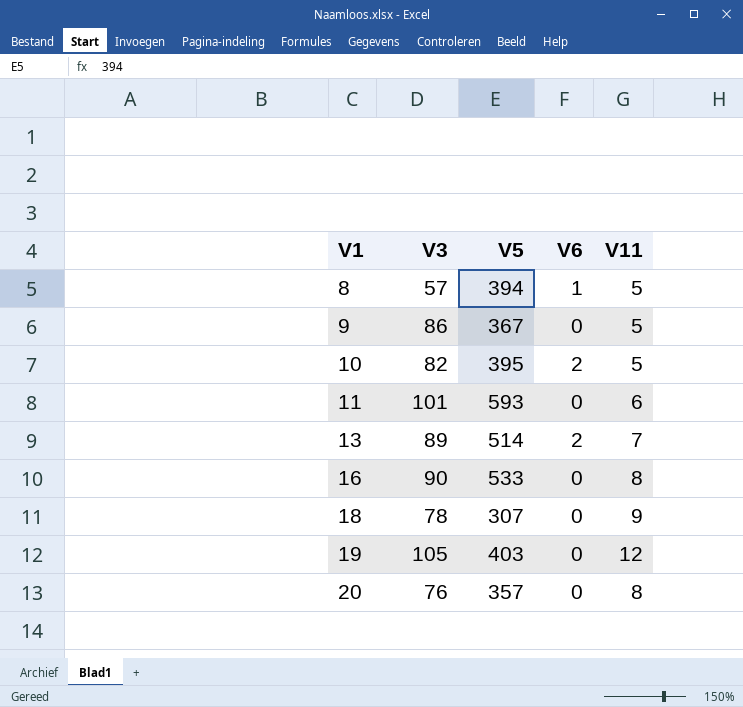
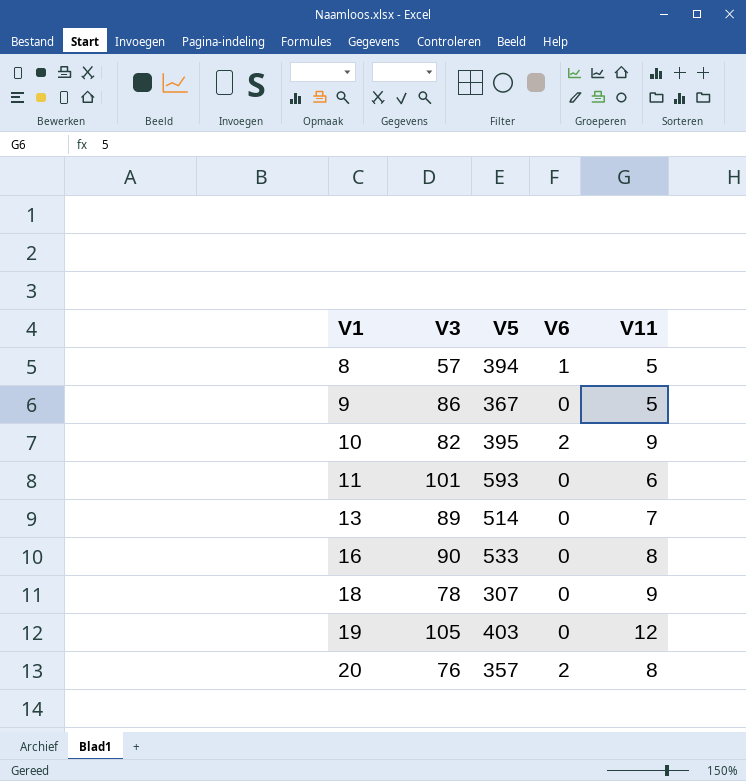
10 | V11: 5 -> 9
13 | V6: 2 -> 0
20 | V6: 0 -> 2

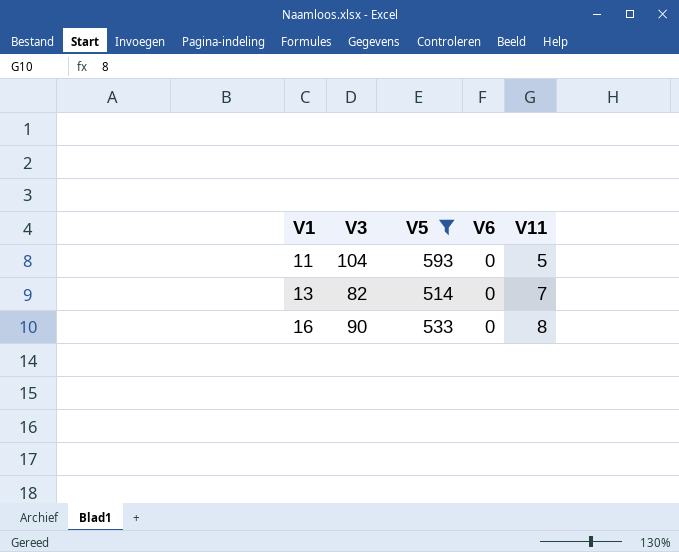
filter: none -> V5 >= 514
11 | V3: 101 -> 104
11 | V11: 6 -> 5
13 | V3: 89 -> 82

